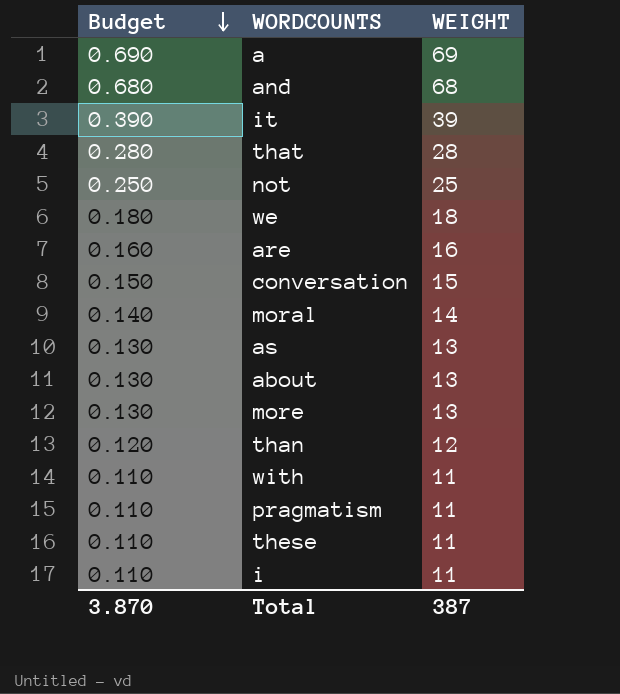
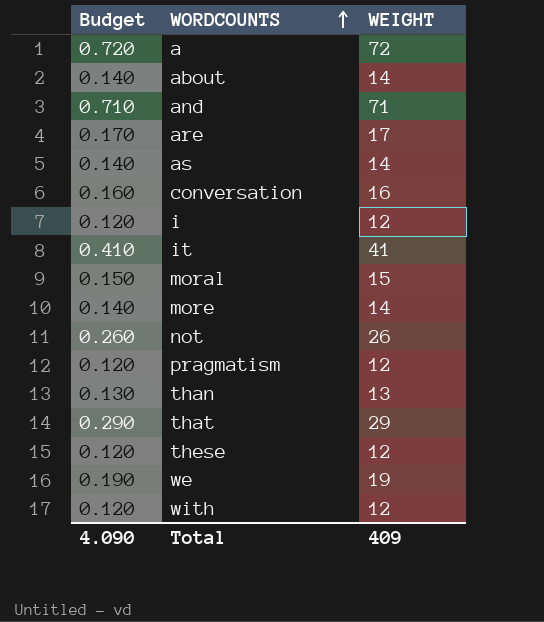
row order: Budget descending -> WORDCOUNTS ascending
a | Budget: 0.690 -> 0.720
a | WEIGHT: 69 -> 72
about | Budget: 0.130 -> 0.140
about | WEIGHT: 13 -> 14
and | Budget: 0.680 -> 0.710
and | WEIGHT: 68 -> 71
are | Budget: 0.160 -> 0.170
are | WEIGHT: 16 -> 17
as | Budget: 0.130 -> 0.140
as | WEIGHT: 13 -> 14
conversation | Budget: 0.150 -> 0.160
conversation | WEIGHT: 15 -> 16
i | Budget: 0.110 -> 0.120
i | WEIGHT: 11 -> 12
it | Budget: 0.390 -> 0.410
it | WEIGHT: 39 -> 41
moral | Budget: 0.140 -> 0.150
moral | WEIGHT: 14 -> 15
more | Budget: 0.130 -> 0.140
more | WEIGHT: 13 -> 14
not | Budget: 0.250 -> 0.260
not | WEIGHT: 25 -> 26
pragmatism | Budget: 0.110 -> 0.120
pragmatism | WEIGHT: 11 -> 12
than | Budget: 0.120 -> 0.130
than | WEIGHT: 12 -> 13
that | Budget: 0.280 -> 0.290
that | WEIGHT: 28 -> 29
these | Budget: 0.110 -> 0.120
these | WEIGHT: 11 -> 12
we | Budget: 0.180 -> 0.190
we | WEIGHT: 18 -> 19
with | Budget: 0.110 -> 0.120
with | WEIGHT: 11 -> 12
Total | Budget: 3.870 -> 4.090
Total | WEIGHT: 387 -> 409

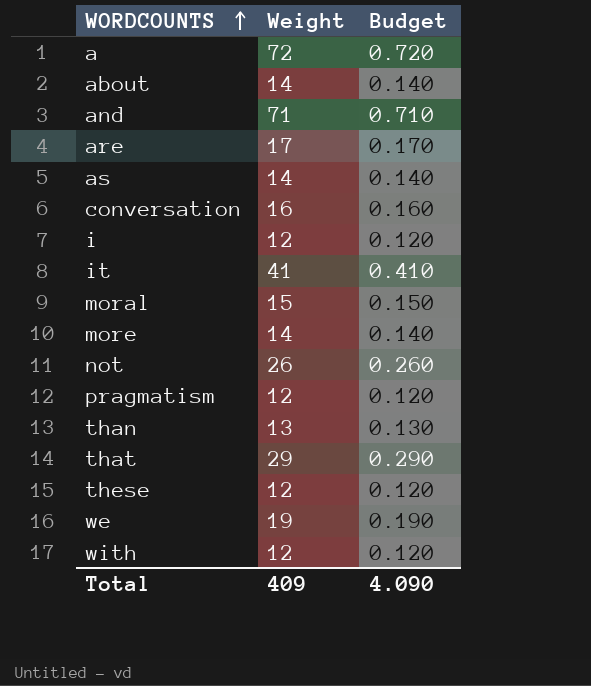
column name: WEIGHT -> Weight
column Budget | position: 1 -> 3

